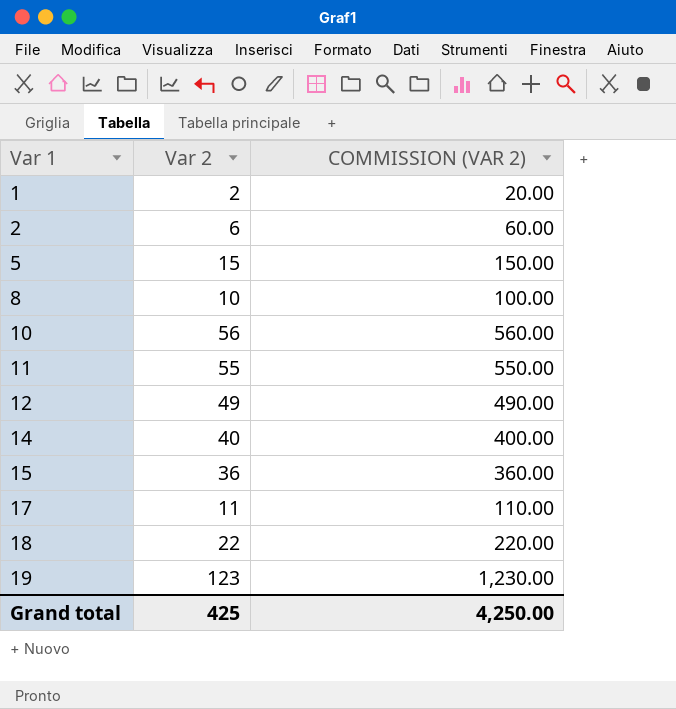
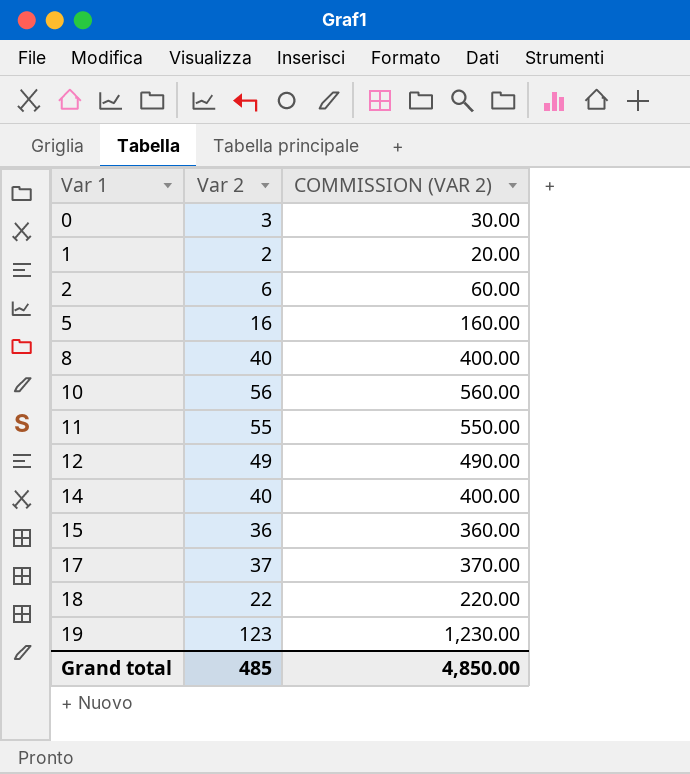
row 0: none -> 3 | 30.00
5 | Var 2: 15 -> 16
5 | COMMISSION (VAR 2): 150.00 -> 160.00
8 | Var 2: 10 -> 40
8 | COMMISSION (VAR 2): 100.00 -> 400.00
17 | Var 2: 11 -> 37
17 | COMMISSION (VAR 2): 110.00 -> 370.00
Grand total | Var 2: 425 -> 485
Grand total | COMMISSION (VAR 2): 4,250.00 -> 4,850.00

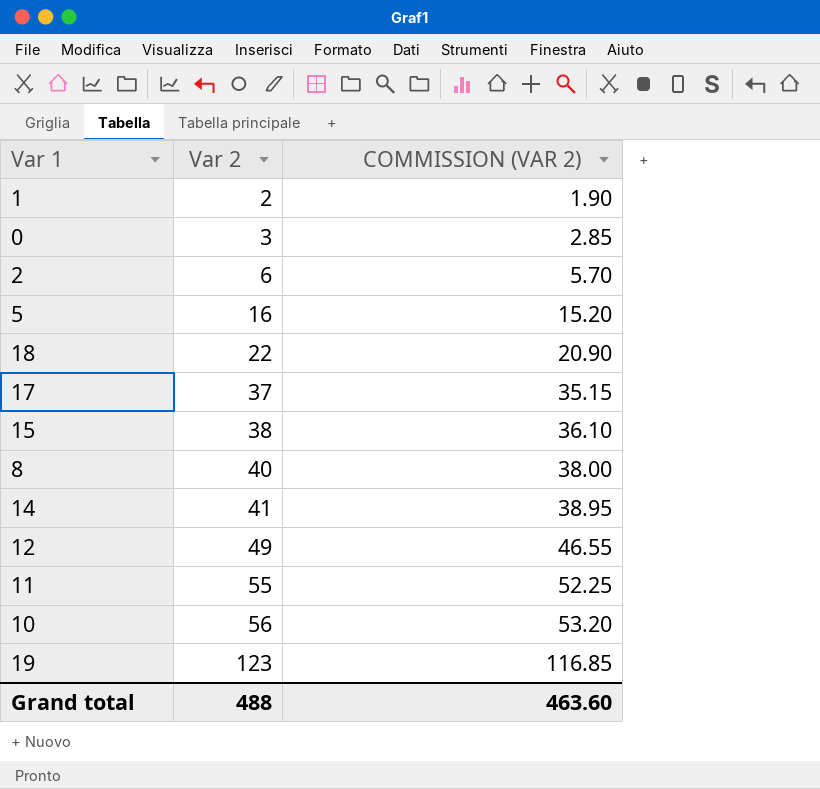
row order: Var 1 ascending -> Var 2 ascending
column COMMISSION (VAR 2) | formula: [Var 2] * 10 -> [Var 2] * 0.95
15 | Var 2: 36 -> 38
14 | Var 2: 40 -> 41
Grand total | Var 2: 485 -> 488
Grand total | COMMISSION (VAR 2): 4,850.00 -> 463.60

